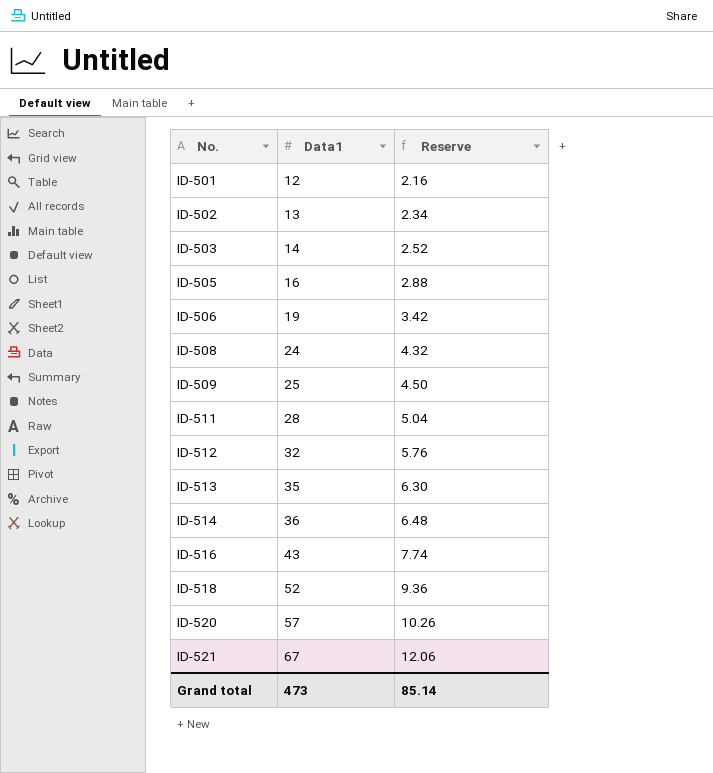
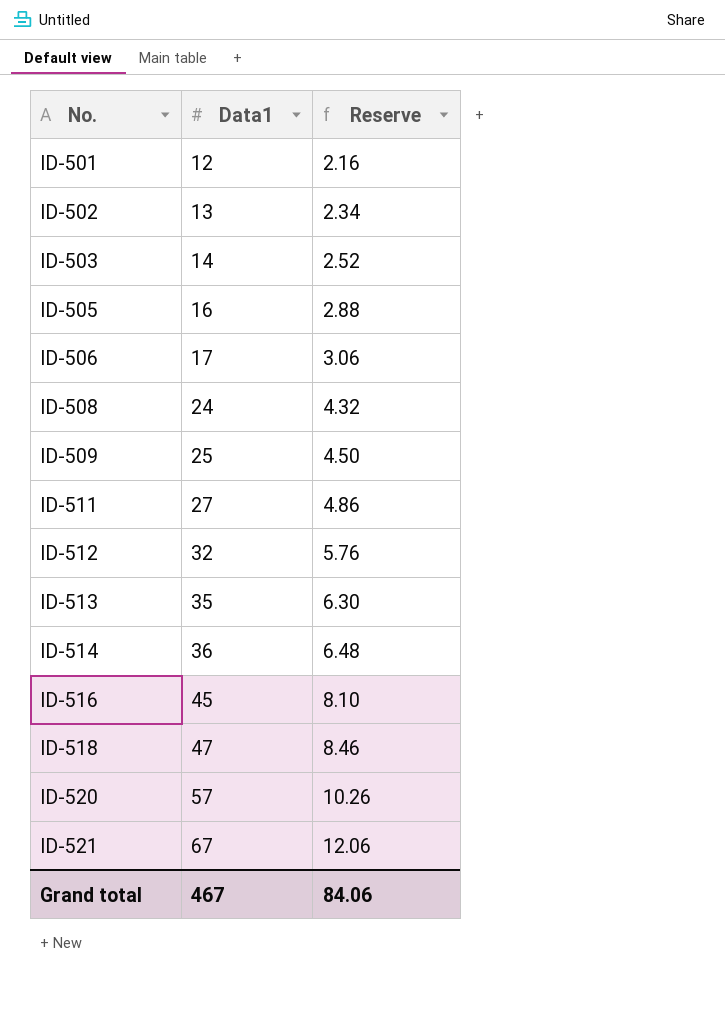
ID-506 | Data1: 19 -> 17
ID-506 | Reserve: 3.42 -> 3.06
ID-511 | Data1: 28 -> 27
ID-511 | Reserve: 5.04 -> 4.86
ID-516 | Data1: 43 -> 45
ID-516 | Reserve: 7.74 -> 8.10
ID-518 | Data1: 52 -> 47
ID-518 | Reserve: 9.36 -> 8.46
Grand total | Data1: 473 -> 467
Grand total | Reserve: 85.14 -> 84.06

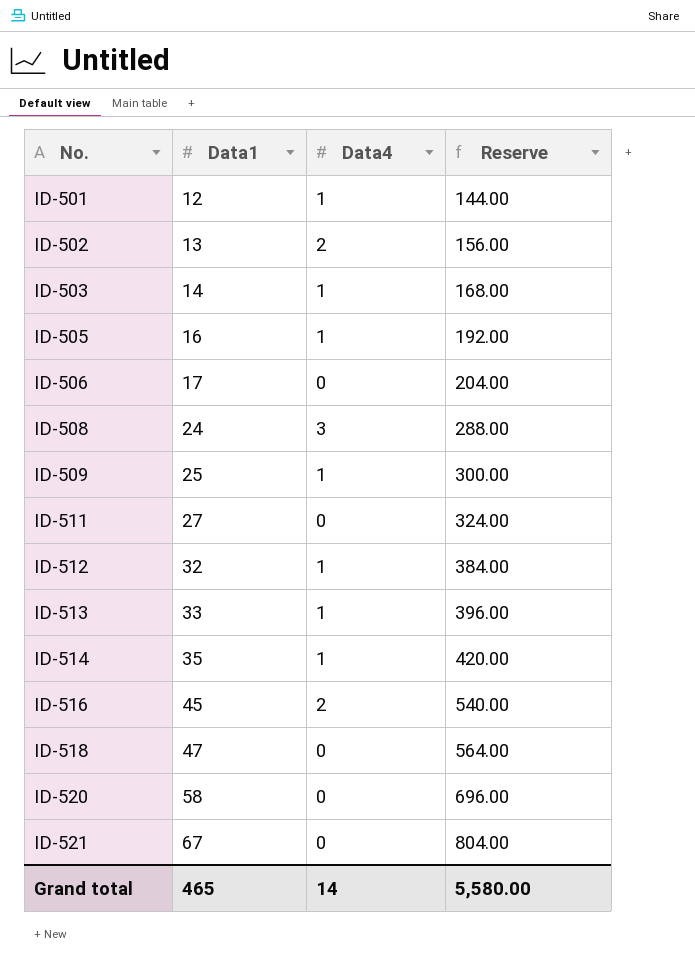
column Data4 | position: none -> 3
column Reserve | formula: [Data1] * 0.18 -> [Data1] * 12
ID-513 | Data1: 35 -> 33
ID-514 | Data1: 36 -> 35
ID-520 | Data1: 57 -> 58
Grand total | Data1: 467 -> 465
Grand total | Reserve: 84.06 -> 5,580.00

